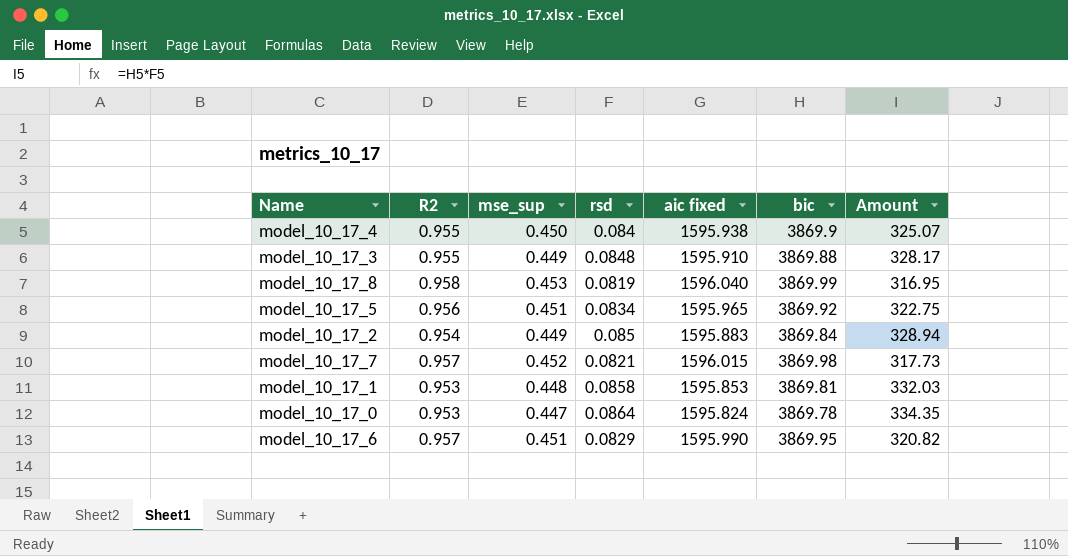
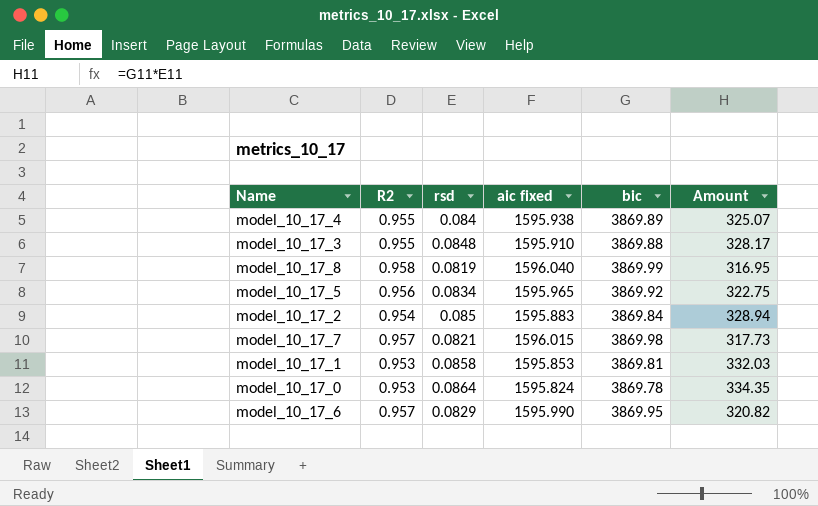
column mse_sup | position: 3 -> none
model_10_17_4 | bic: 3869.9 -> 3869.89

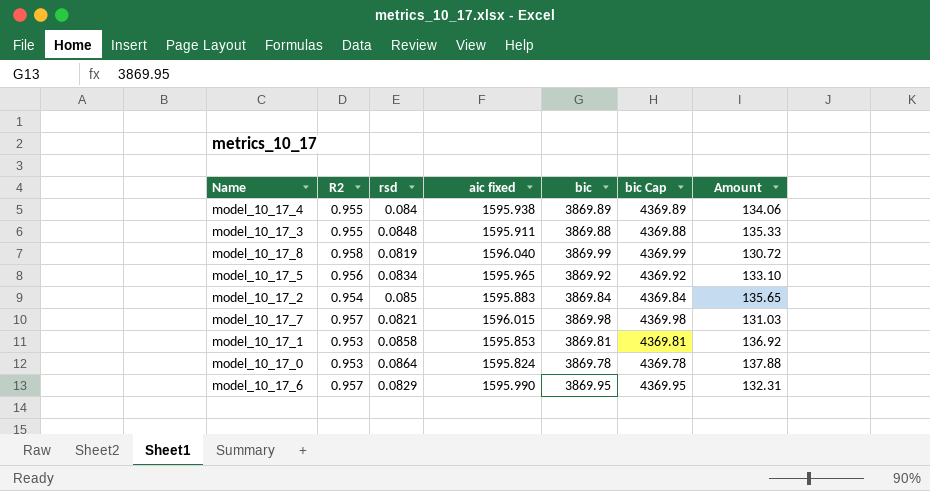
column bic Cap | formula: none -> [bic] + 500
column Amount | formula: [rsd] * [bic] -> [rsd] * [aic fixed]
model_10_17_3 | aic fixed: 1595.910 -> 1595.911

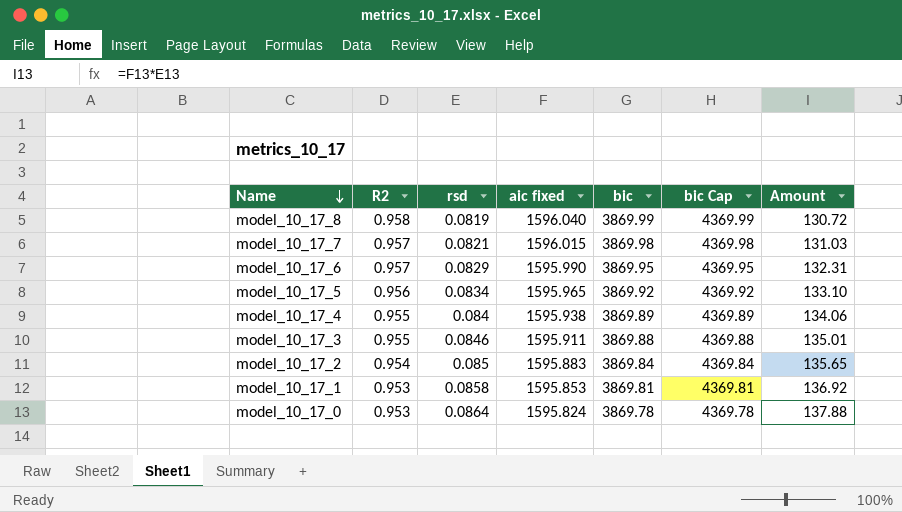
row order: none -> Name descending
model_10_17_3 | rsd: 0.0848 -> 0.0846
model_10_17_3 | Amount: 135.33 -> 135.01

